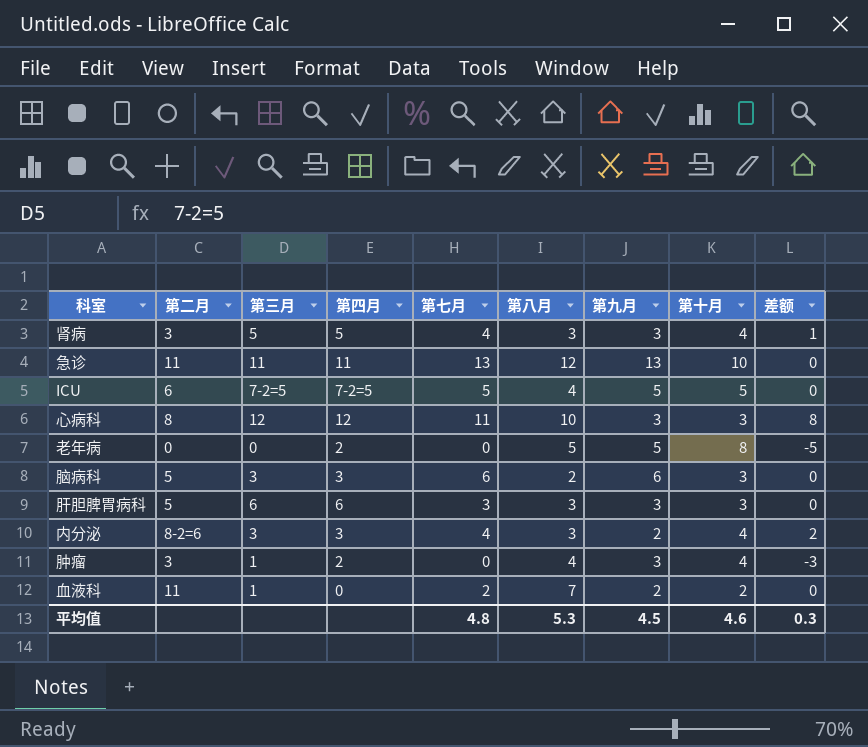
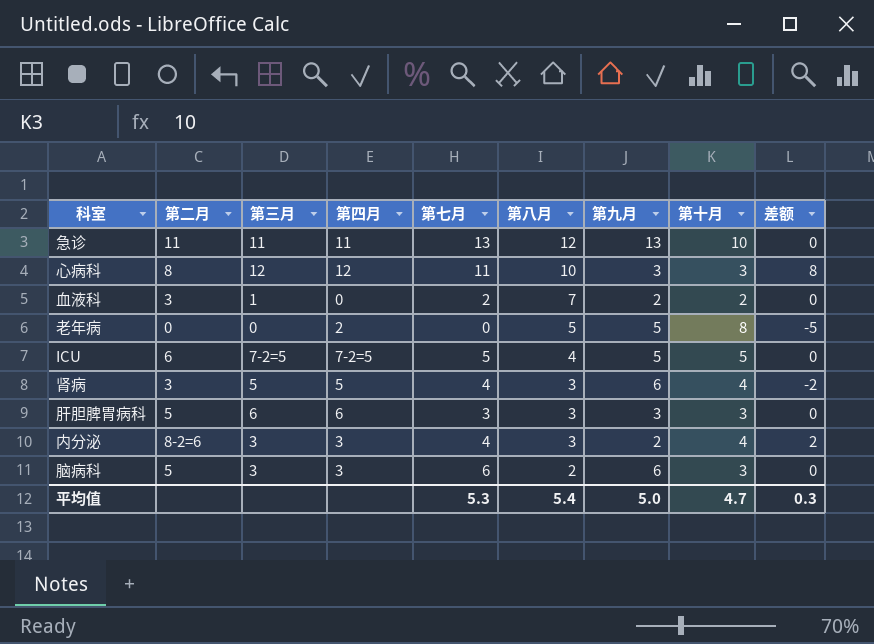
row order: none -> 第八月 descending
row 肿瘤: 3 | 1 | 2 | 0 | 4 | 3 | 4 | -3 -> none
血液科 | 第二月: 11 -> 3
肾病 | 第九月: 3 -> 6
肾病 | 差额: 1 -> -2
平均值 | 第七月: 4.8 -> 5.3
平均值 | 第八月: 5.3 -> 5.4
平均值 | 第九月: 4.5 -> 5.0
平均值 | 第十月: 4.6 -> 4.7

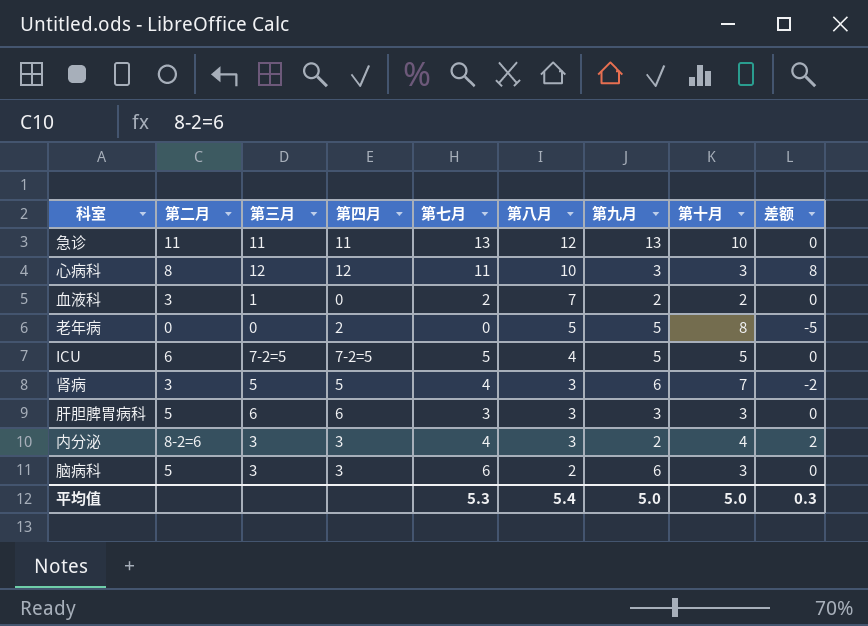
肾病 | 第十月: 4 -> 7
平均值 | 第十月: 4.7 -> 5.0

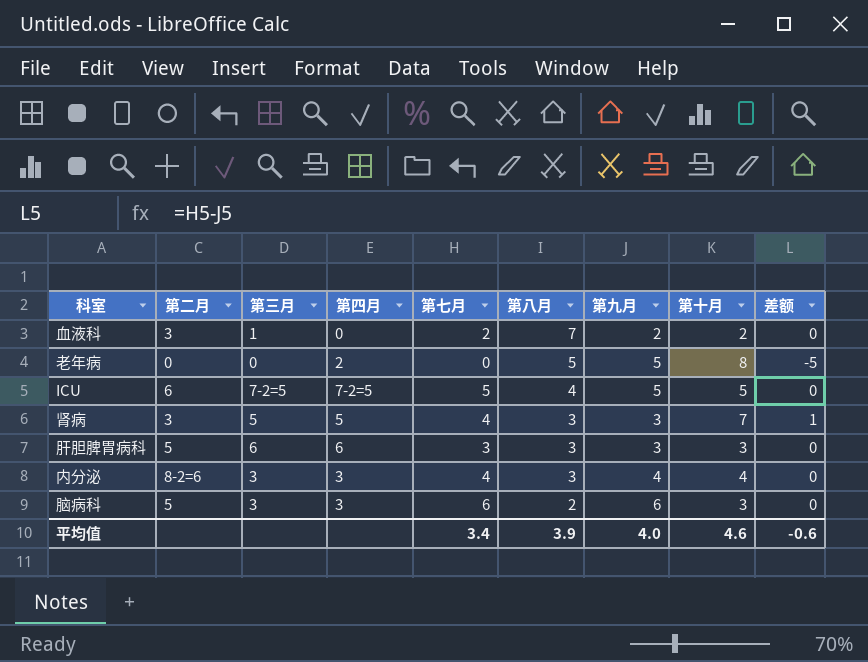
row 急诊: 11 | 11 | 11 | 13 | 12 | 13 | 10 | 0 -> none
row 心病科: 8 | 12 | 12 | 11 | 10 | 3 | 3 | 8 -> none
肾病 | 第九月: 6 -> 3
肾病 | 差额: -2 -> 1
内分泌 | 第九月: 2 -> 4
内分泌 | 差额: 2 -> 0
平均值 | 第七月: 5.3 -> 3.4
平均值 | 第八月: 5.4 -> 3.9
平均值 | 第九月: 5.0 -> 4.0
平均值 | 第十月: 5.0 -> 4.6
平均值 | 差额: 0.3 -> -0.6

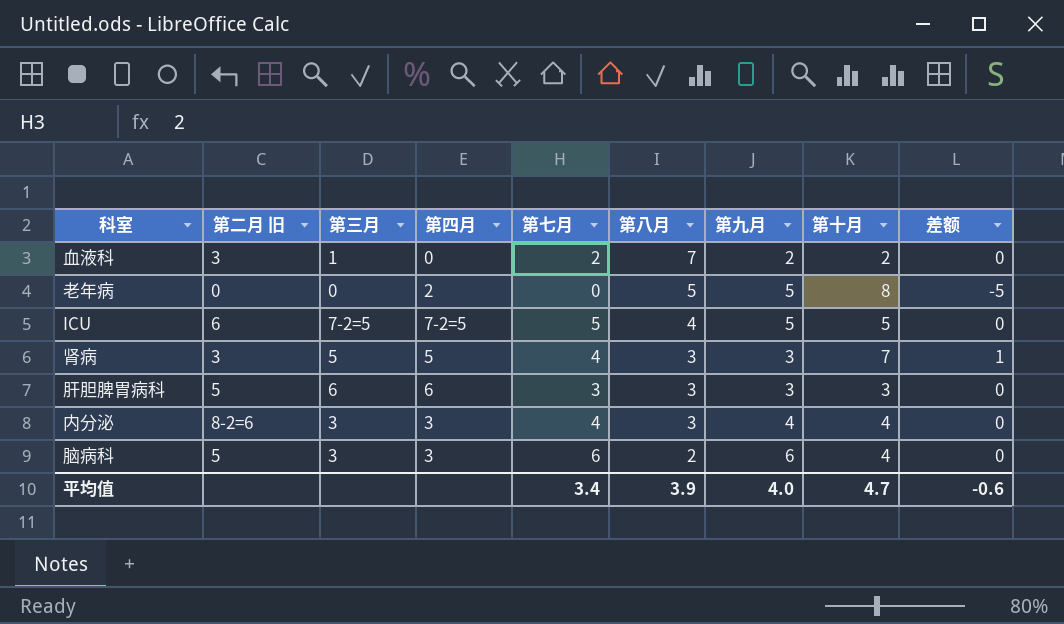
column name: 第二月 -> 第二月 旧
脑病科 | 第十月: 3 -> 4
平均值 | 第十月: 4.6 -> 4.7

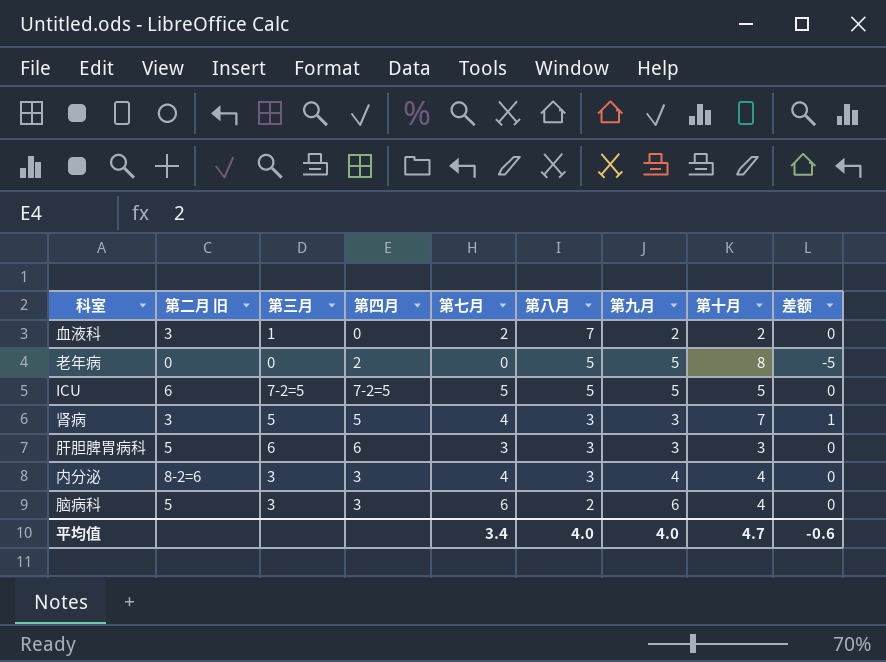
ICU | 第八月: 4 -> 5
平均值 | 第八月: 3.9 -> 4.0

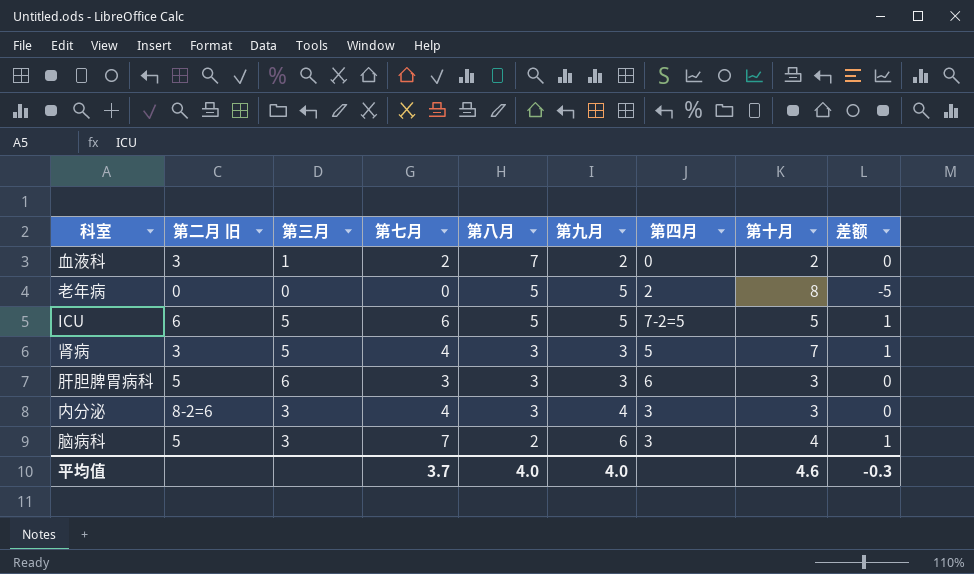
column 第四月 | position: 4 -> 7
ICU | 第三月: 7-2=5 -> 5
ICU | 第七月: 5 -> 6
ICU | 差额: 0 -> 1
内分泌 | 第十月: 4 -> 3
脑病科 | 第七月: 6 -> 7
脑病科 | 差额: 0 -> 1
平均值 | 第七月: 3.4 -> 3.7
平均值 | 第十月: 4.7 -> 4.6
平均值 | 差额: -0.6 -> -0.3

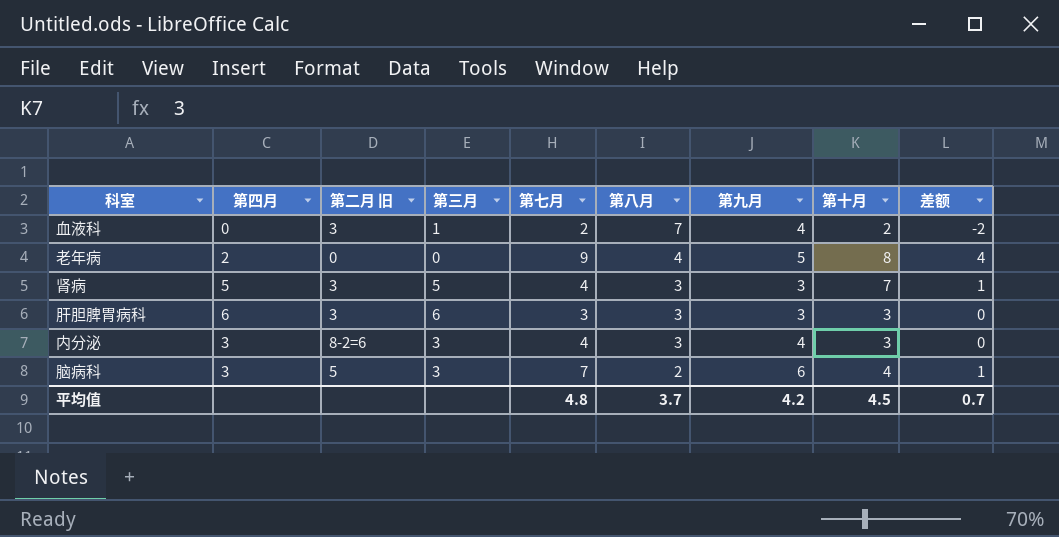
column 第四月 | position: 7 -> 2
row ICU: 6 | 5 | 6 | 5 | 5 | 7-2=5 | 5 | 1 -> none
血液科 | 第九月: 2 -> 4
血液科 | 差额: 0 -> -2
老年病 | 第七月: 0 -> 9
老年病 | 第八月: 5 -> 4
老年病 | 差额: -5 -> 4
肝胆脾胃病科 | 第二月 旧: 5 -> 3
平均值 | 第七月: 3.7 -> 4.8
平均值 | 第八月: 4.0 -> 3.7
平均值 | 第九月: 4.0 -> 4.2
平均值 | 第十月: 4.6 -> 4.5
平均值 | 差额: -0.3 -> 0.7

